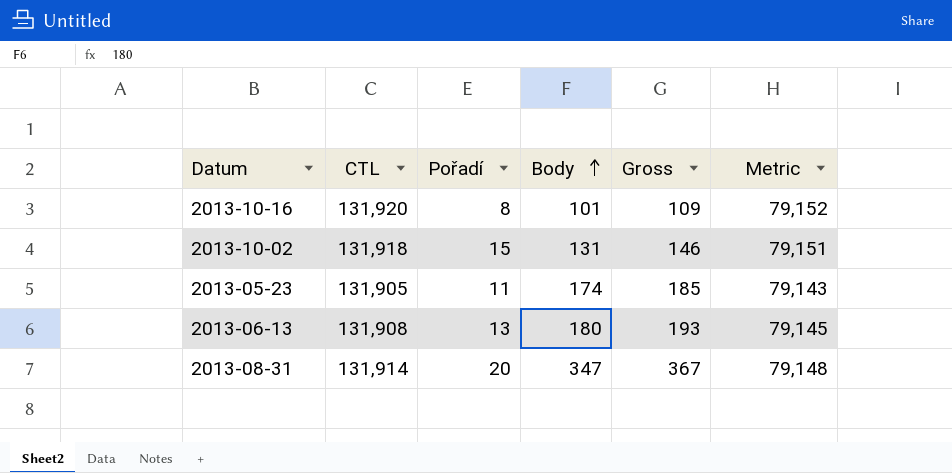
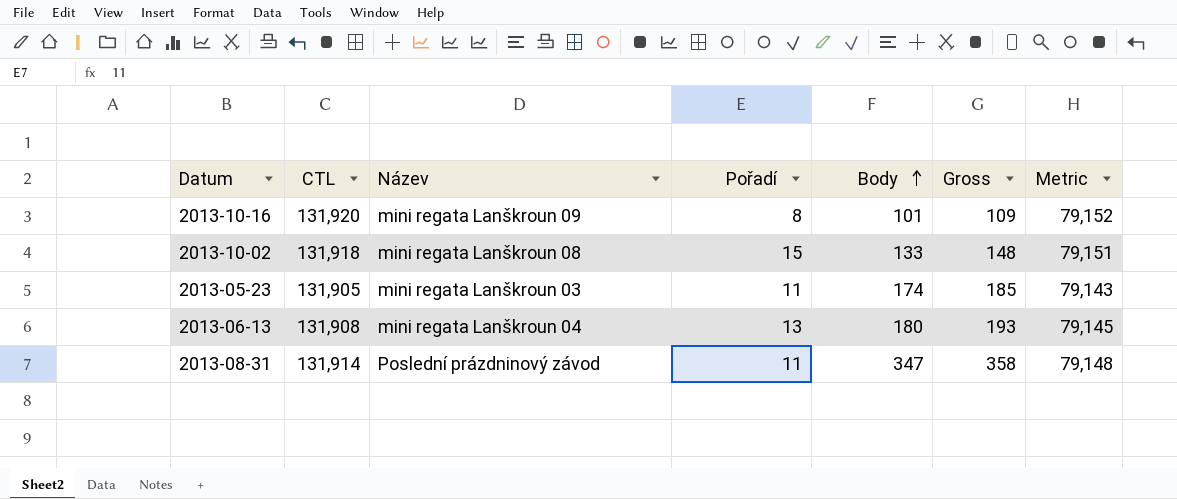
column Název | position: none -> 3
2013-10-02 | Body: 131 -> 133
2013-10-02 | Gross: 146 -> 148
2013-08-31 | Pořadí: 20 -> 11
2013-08-31 | Gross: 367 -> 358

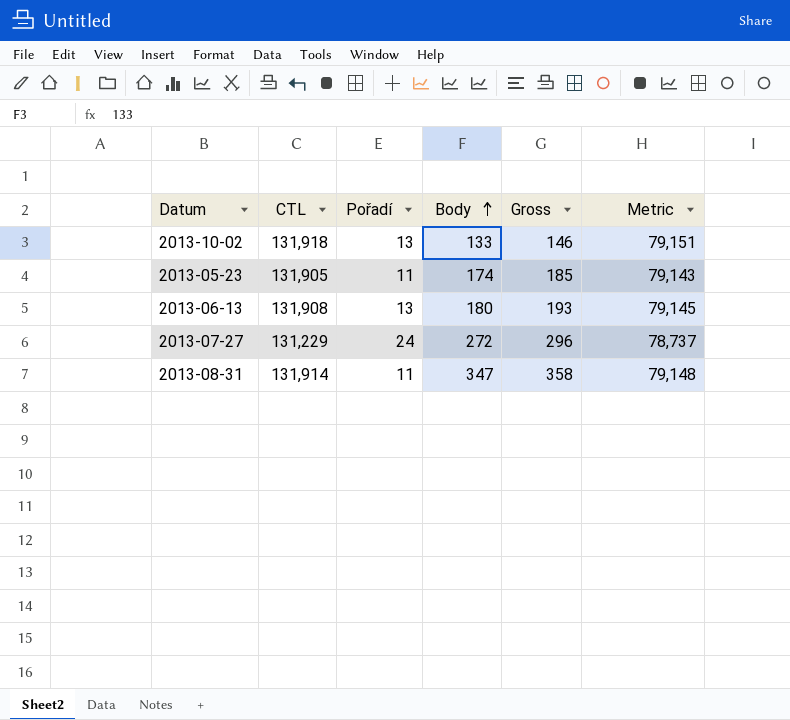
column Název | position: 3 -> none
row 2013-10-16: 131,920 | mini regata Lanškroun 09 | 8 | 101 | 109 | 79,152 -> none
2013-10-02 | Pořadí: 15 -> 13
2013-10-02 | Gross: 148 -> 146
row 2013-07-27: none -> 131,229 | 24 | 272 | 296 | 78,737

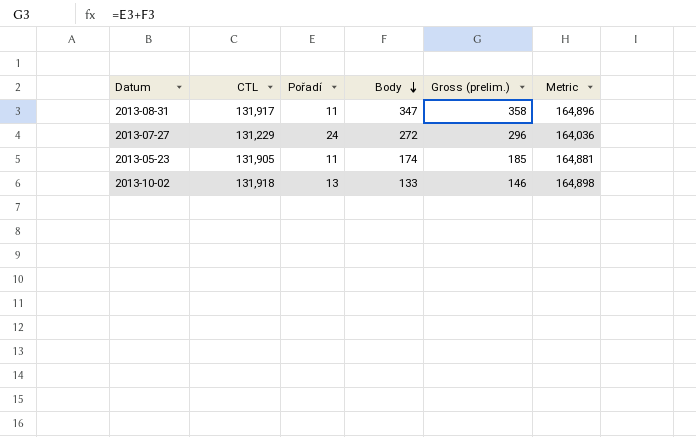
row order: Body ascending -> Body descending
column name: Gross -> Gross (prelim.)
column Metric | formula: [CTL] * 0.6 -> [CTL] * 1.25
row 2013-06-13: 131,908 | 13 | 180 | 193 | 79,145 -> none
2013-08-31 | CTL: 131,914 -> 131,917

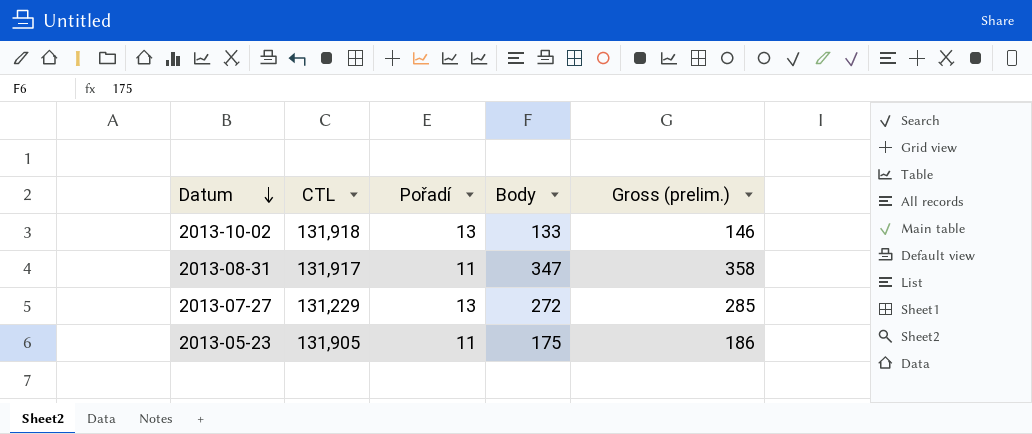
row order: Body descending -> Datum descending
column Metric | formula: [CTL] * 1.25 -> none
2013-07-27 | Pořadí: 24 -> 13
2013-07-27 | Gross (prelim.): 296 -> 285
2013-05-23 | Body: 174 -> 175
2013-05-23 | Gross (prelim.): 185 -> 186

